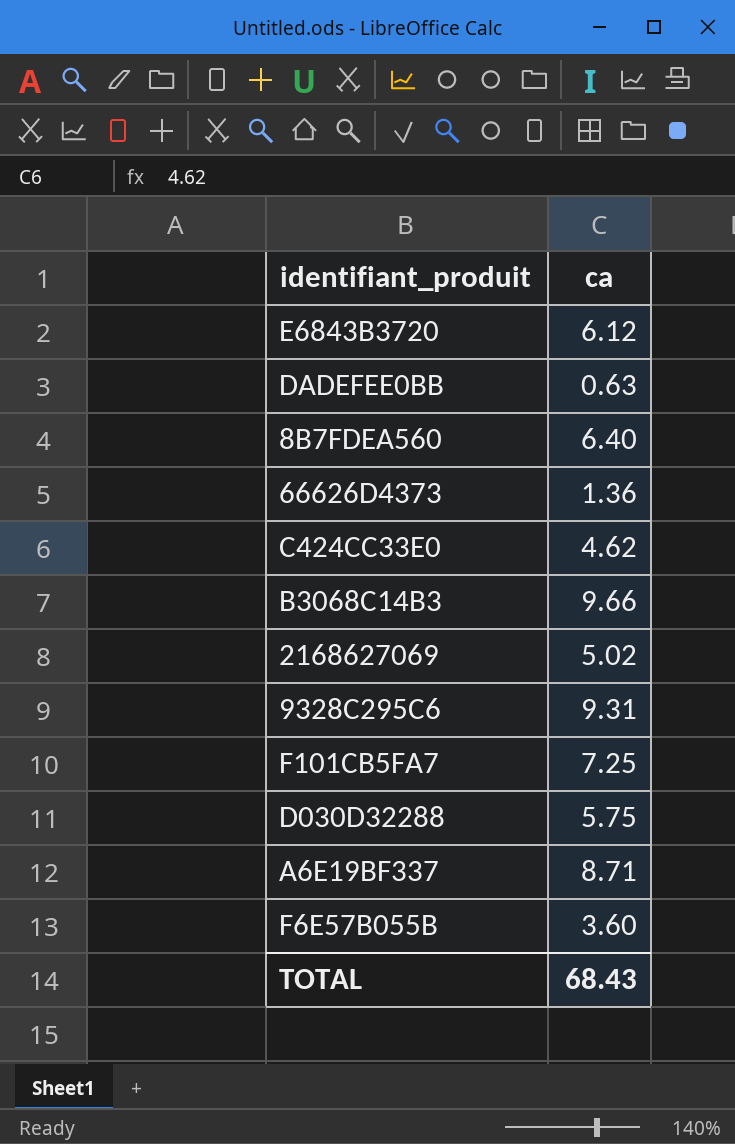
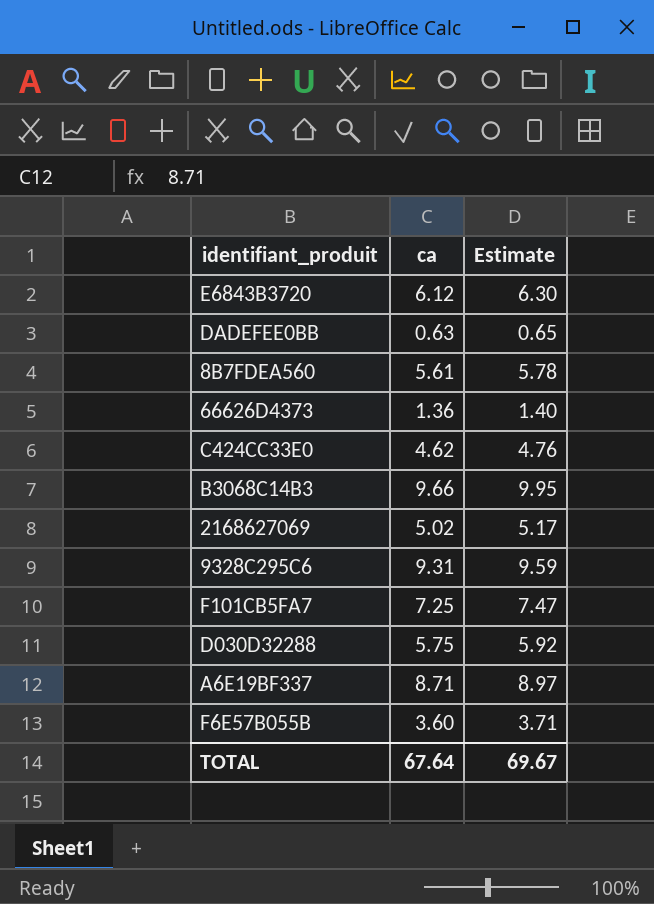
column Estimate | formula: none -> [ca] * 1.03
8B7FDEA560 | ca: 6.40 -> 5.61
TOTAL | ca: 68.43 -> 67.64

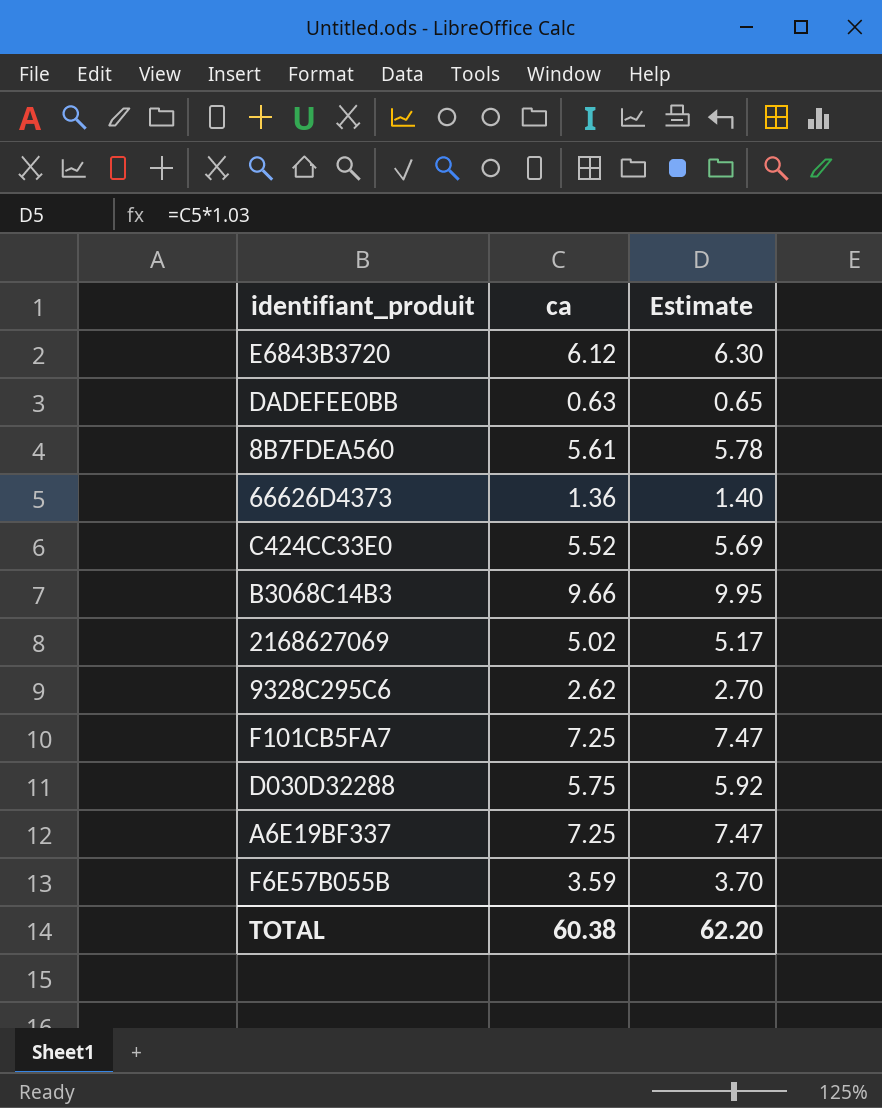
C424CC33E0 | ca: 4.62 -> 5.52
C424CC33E0 | Estimate: 4.76 -> 5.69
9328C295C6 | ca: 9.31 -> 2.62
9328C295C6 | Estimate: 9.59 -> 2.70
A6E19BF337 | ca: 8.71 -> 7.25
A6E19BF337 | Estimate: 8.97 -> 7.47
F6E57B055B | ca: 3.60 -> 3.59
F6E57B055B | Estimate: 3.71 -> 3.70
TOTAL | ca: 67.64 -> 60.38
TOTAL | Estimate: 69.67 -> 62.20

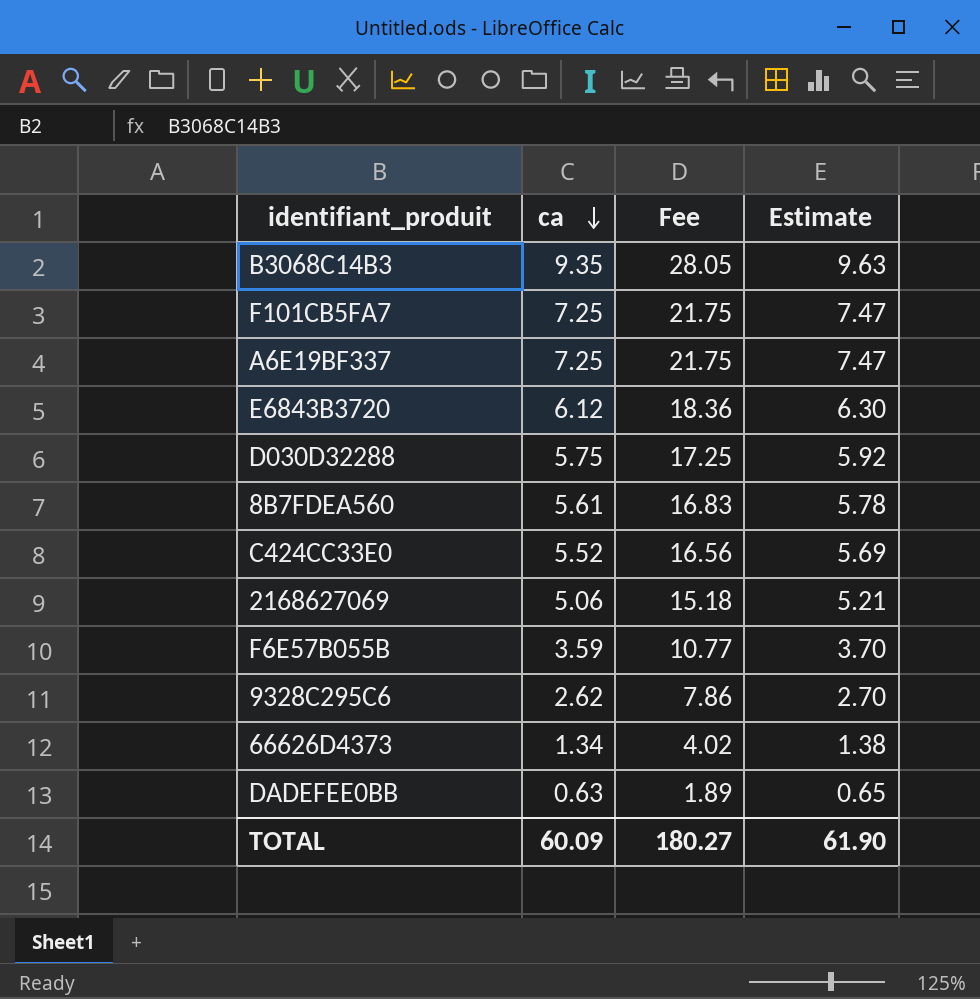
row order: none -> ca descending
column Fee | formula: none -> [ca] * 3
B3068C14B3 | ca: 9.66 -> 9.35
B3068C14B3 | Estimate: 9.95 -> 9.63
2168627069 | ca: 5.02 -> 5.06
2168627069 | Estimate: 5.17 -> 5.21
66626D4373 | ca: 1.36 -> 1.34
66626D4373 | Estimate: 1.40 -> 1.38
TOTAL | ca: 60.38 -> 60.09
TOTAL | Estimate: 62.20 -> 61.90

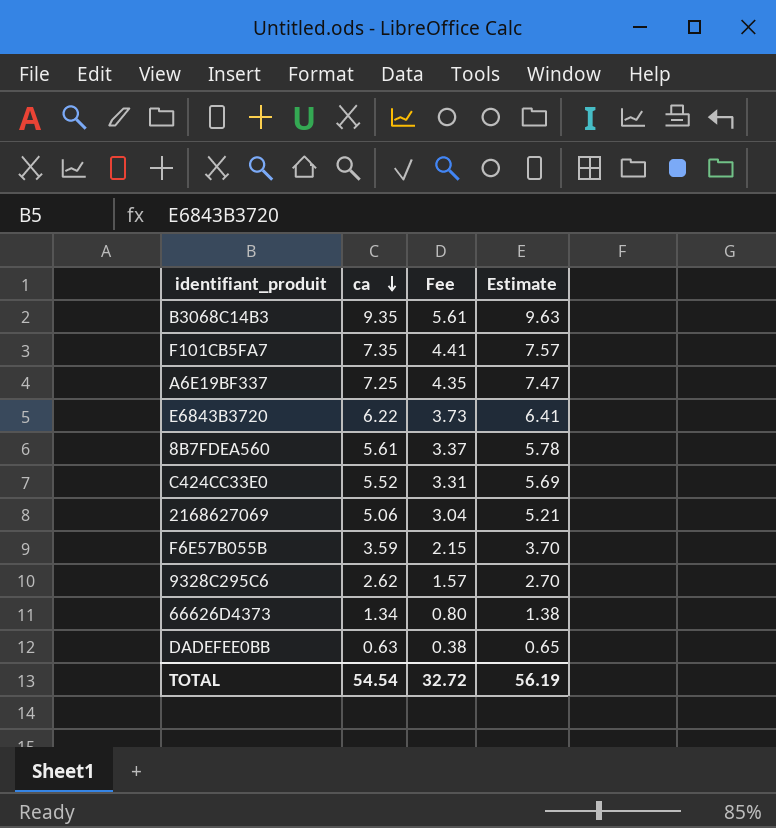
column Fee | formula: [ca] * 3 -> [ca] * 0.6
row D030D32288: 5.75 | 17.25 | 5.92 -> none
F101CB5FA7 | ca: 7.25 -> 7.35
F101CB5FA7 | Estimate: 7.47 -> 7.57
E6843B3720 | ca: 6.12 -> 6.22
E6843B3720 | Estimate: 6.30 -> 6.41
TOTAL | ca: 60.09 -> 54.54
TOTAL | Fee: 180.27 -> 32.72
TOTAL | Estimate: 61.90 -> 56.19

